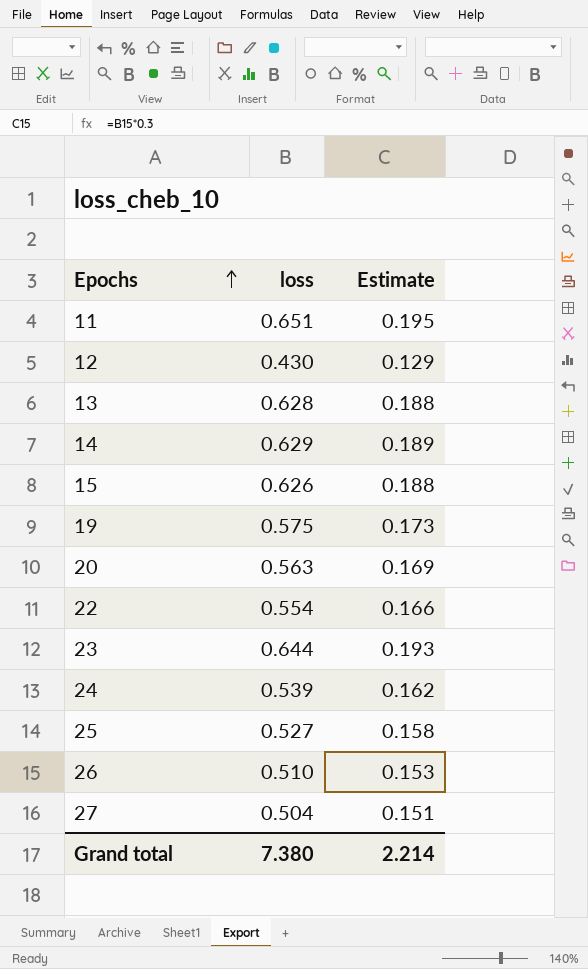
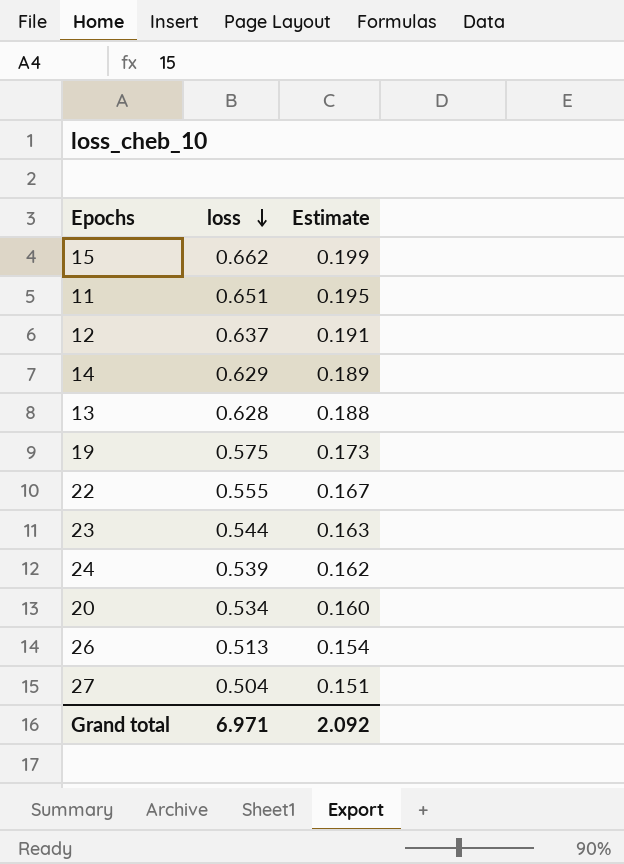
row order: Epochs ascending -> loss descending
row 25: 0.527 | 0.158 -> none
15 | loss: 0.626 -> 0.662
15 | Estimate: 0.188 -> 0.199
12 | loss: 0.430 -> 0.637
12 | Estimate: 0.129 -> 0.191
22 | loss: 0.554 -> 0.555
22 | Estimate: 0.166 -> 0.167
23 | loss: 0.644 -> 0.544
23 | Estimate: 0.193 -> 0.163
20 | loss: 0.563 -> 0.534
20 | Estimate: 0.169 -> 0.160
26 | loss: 0.510 -> 0.513
26 | Estimate: 0.153 -> 0.154
Grand total | loss: 7.380 -> 6.971
Grand total | Estimate: 2.214 -> 2.092

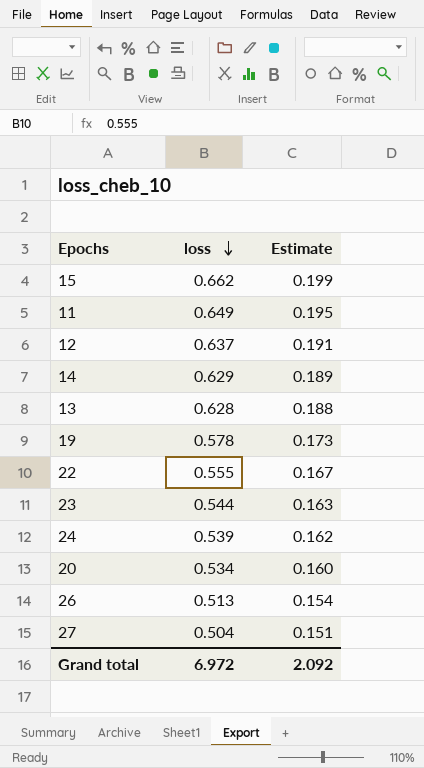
11 | loss: 0.651 -> 0.649
19 | loss: 0.575 -> 0.578
Grand total | loss: 6.971 -> 6.972

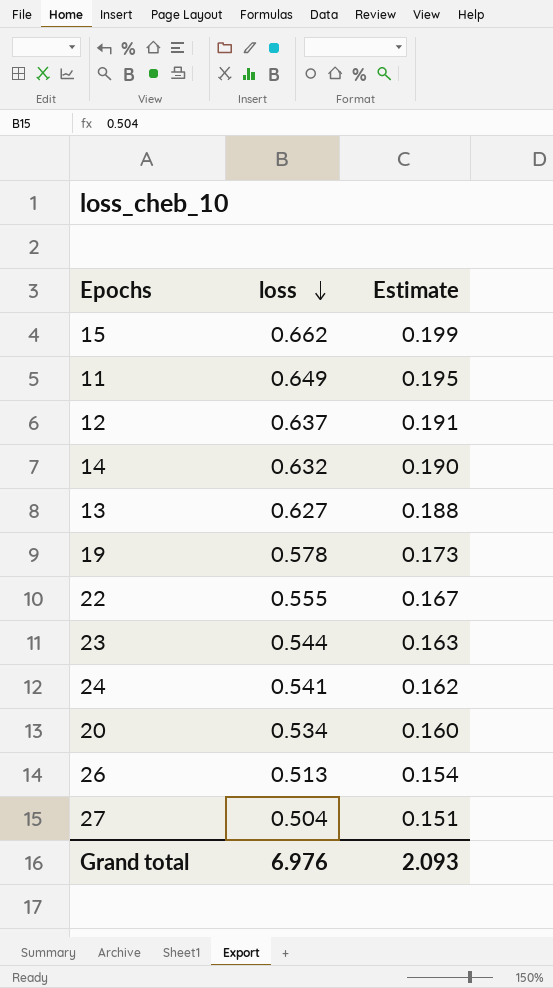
14 | loss: 0.629 -> 0.632
14 | Estimate: 0.189 -> 0.190
13 | loss: 0.628 -> 0.627
24 | loss: 0.539 -> 0.541
Grand total | loss: 6.972 -> 6.976
Grand total | Estimate: 2.092 -> 2.093

